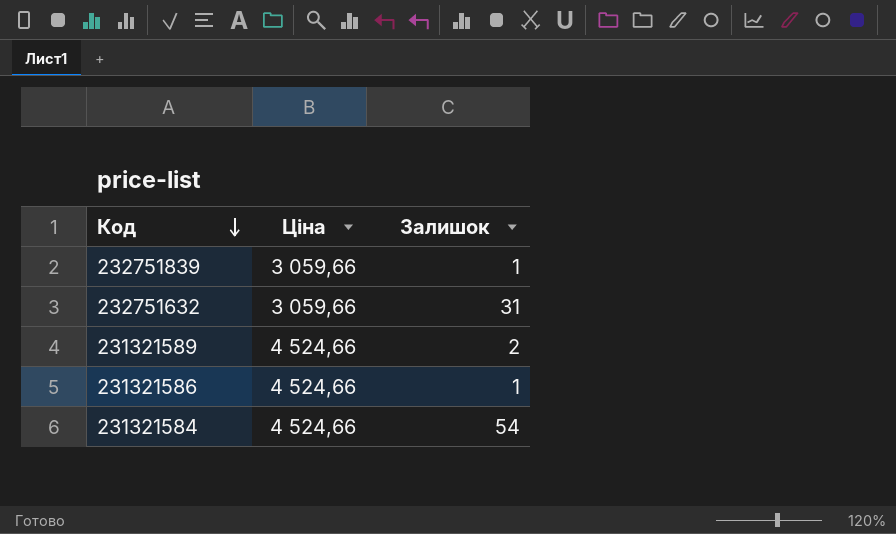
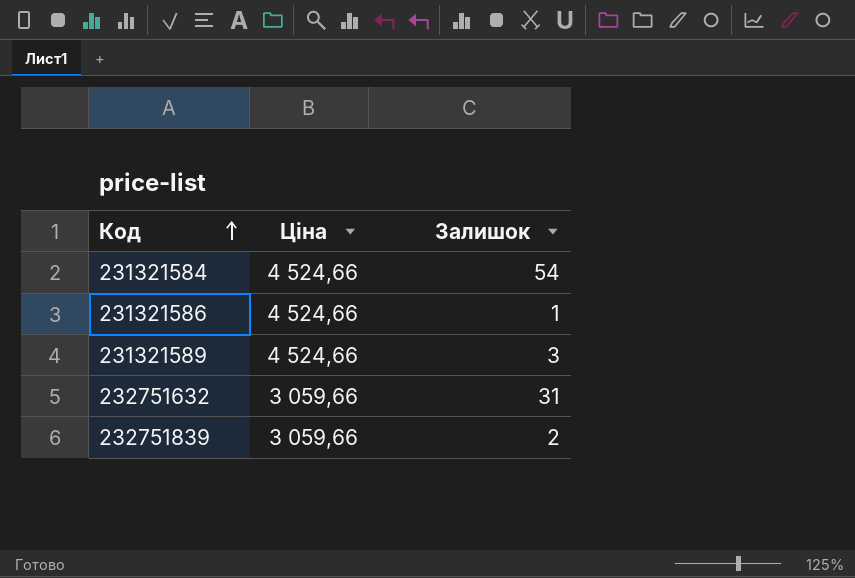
row order: Код descending -> Код ascending
231321589 | Залишок: 2 -> 3
232751839 | Залишок: 1 -> 2

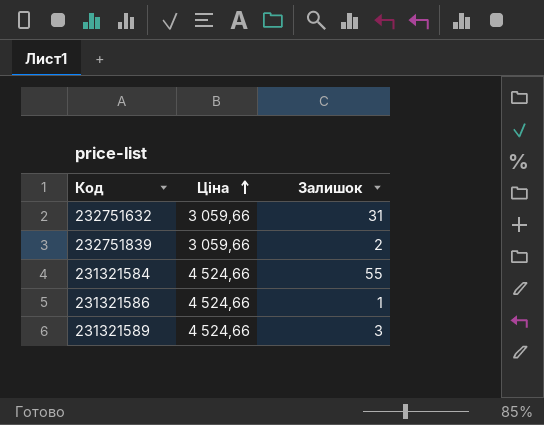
row order: Код ascending -> Ціна ascending
231321584 | Залишок: 54 -> 55

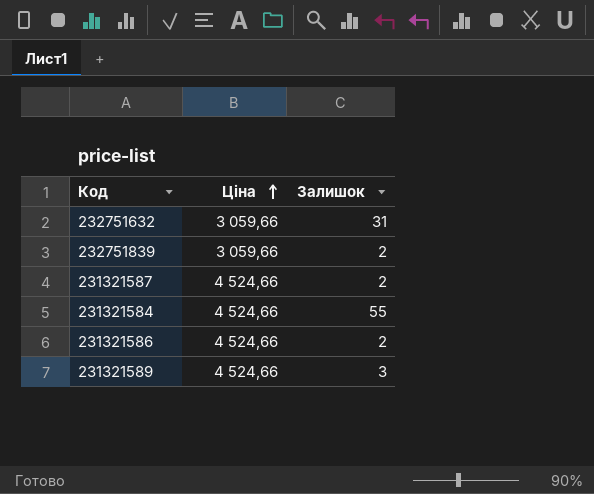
row 231321587: none -> 4 524,66 | 2
231321586 | Залишок: 1 -> 2

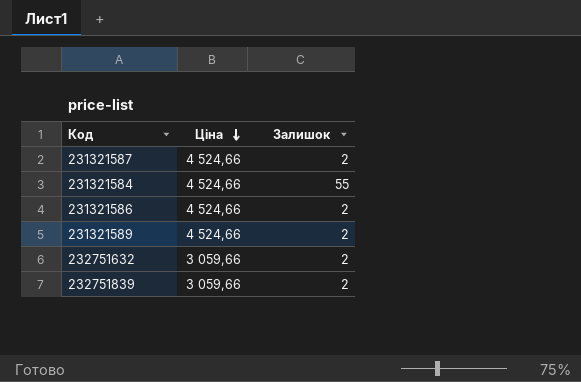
row order: Ціна ascending -> Ціна descending
231321589 | Залишок: 3 -> 2
232751632 | Залишок: 31 -> 2

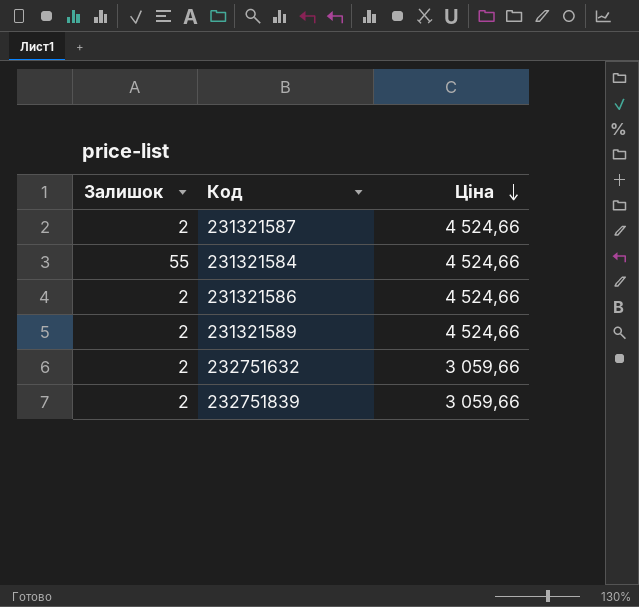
column Залишок | position: 3 -> 1

